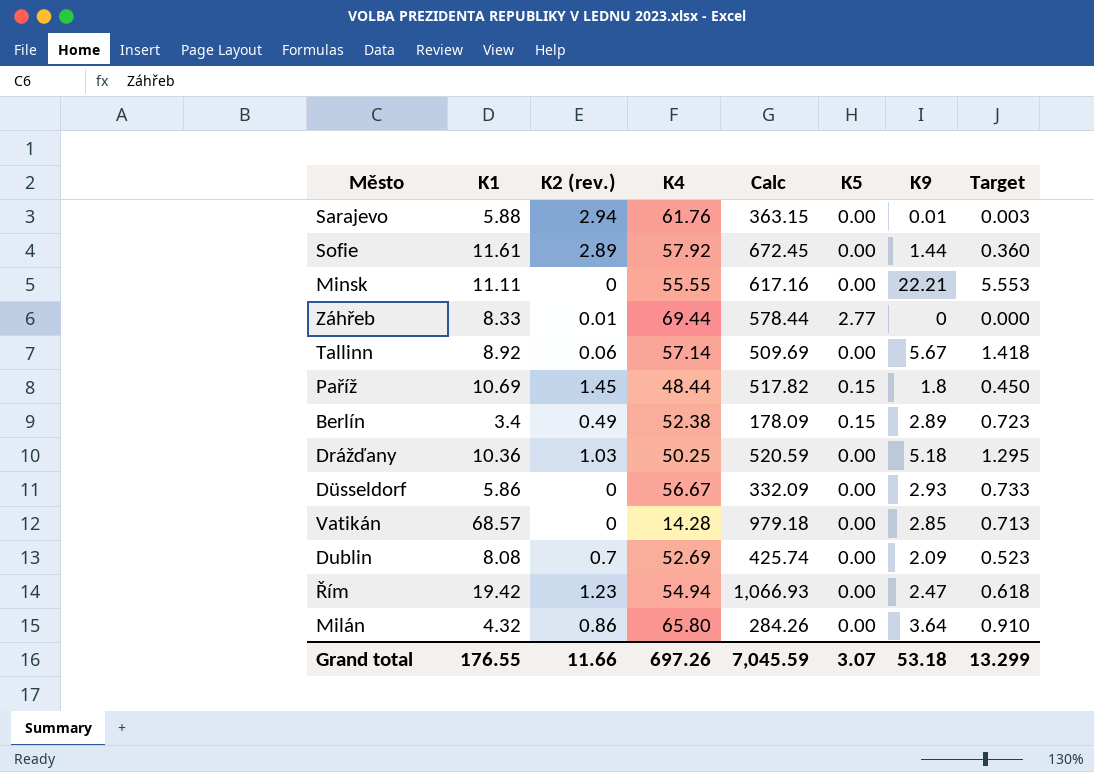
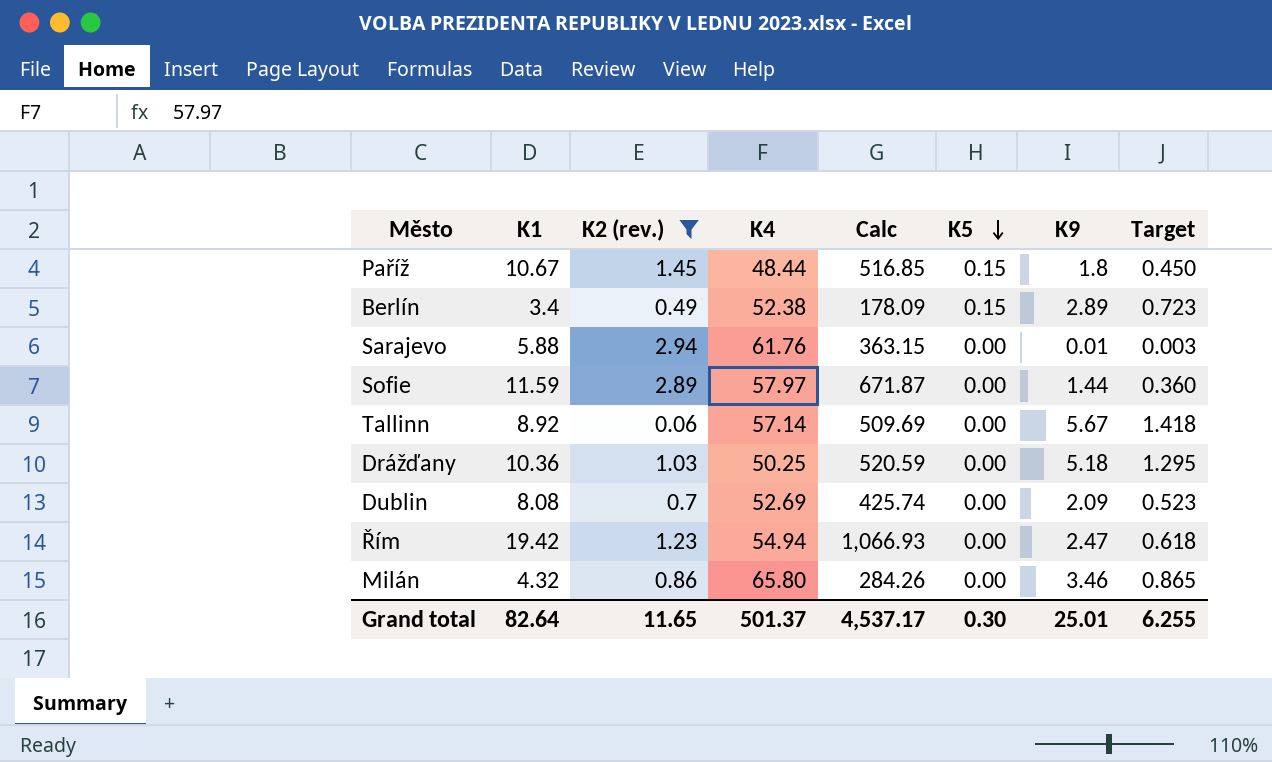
filter: none -> K2 (rev.) >= 0.06
row order: none -> K5 descending
Paříž | K1: 10.69 -> 10.67
Paříž | Calc: 517.82 -> 516.85
Sofie | K1: 11.61 -> 11.59
Sofie | K4: 57.92 -> 57.97
Sofie | Calc: 672.45 -> 671.87
Milán | K9: 3.64 -> 3.46
Milán | Target: 0.910 -> 0.865
Grand total | K1: 176.55 -> 82.64
Grand total | K2 (rev.): 11.66 -> 11.65
Grand total | K4: 697.26 -> 501.37
Grand total | Calc: 7,045.59 -> 4,537.17
Grand total | K5: 3.07 -> 0.30
Grand total | K9: 53.18 -> 25.01
Grand total | Target: 13.299 -> 6.255

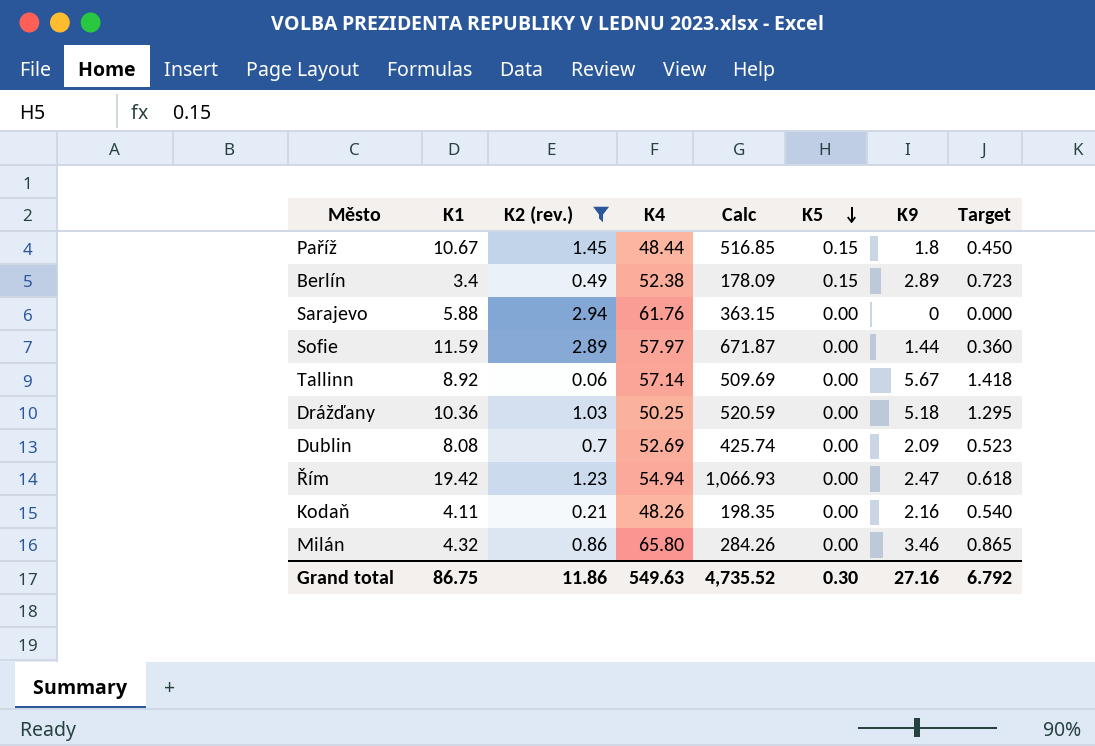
Sarajevo | K9: 0.01 -> 0
Sarajevo | Target: 0.003 -> 0.000
row Kodaň: none -> 4.11 | 0.21 | 48.26 | 198.35 | 0.00 | 2.16 | 0.540
Grand total | K1: 82.64 -> 86.75
Grand total | K2 (rev.): 11.65 -> 11.86
Grand total | K4: 501.37 -> 549.63
Grand total | Calc: 4,537.17 -> 4,735.52
Grand total | K9: 25.01 -> 27.16
Grand total | Target: 6.255 -> 6.792

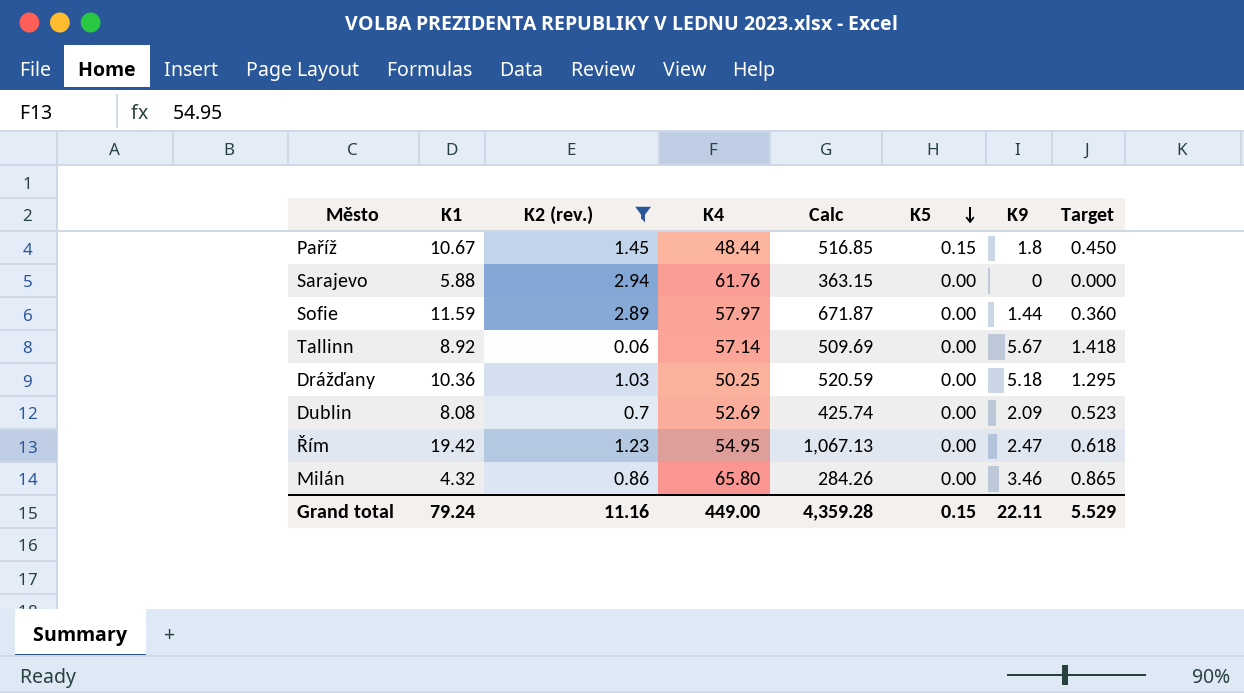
row Berlín: 3.4 | 0.49 | 52.38 | 178.09 | 0.15 | 2.89 | 0.723 -> none
row Kodaň: 4.11 | 0.21 | 48.26 | 198.35 | 0.00 | 2.16 | 0.540 -> none
Řím | K4: 54.94 -> 54.95
Řím | Calc: 1,066.93 -> 1,067.13
Grand total | K1: 86.75 -> 79.24
Grand total | K2 (rev.): 11.86 -> 11.16
Grand total | K4: 549.63 -> 449.00
Grand total | Calc: 4,735.52 -> 4,359.28
Grand total | K5: 0.30 -> 0.15
Grand total | K9: 27.16 -> 22.11
Grand total | Target: 6.792 -> 5.529

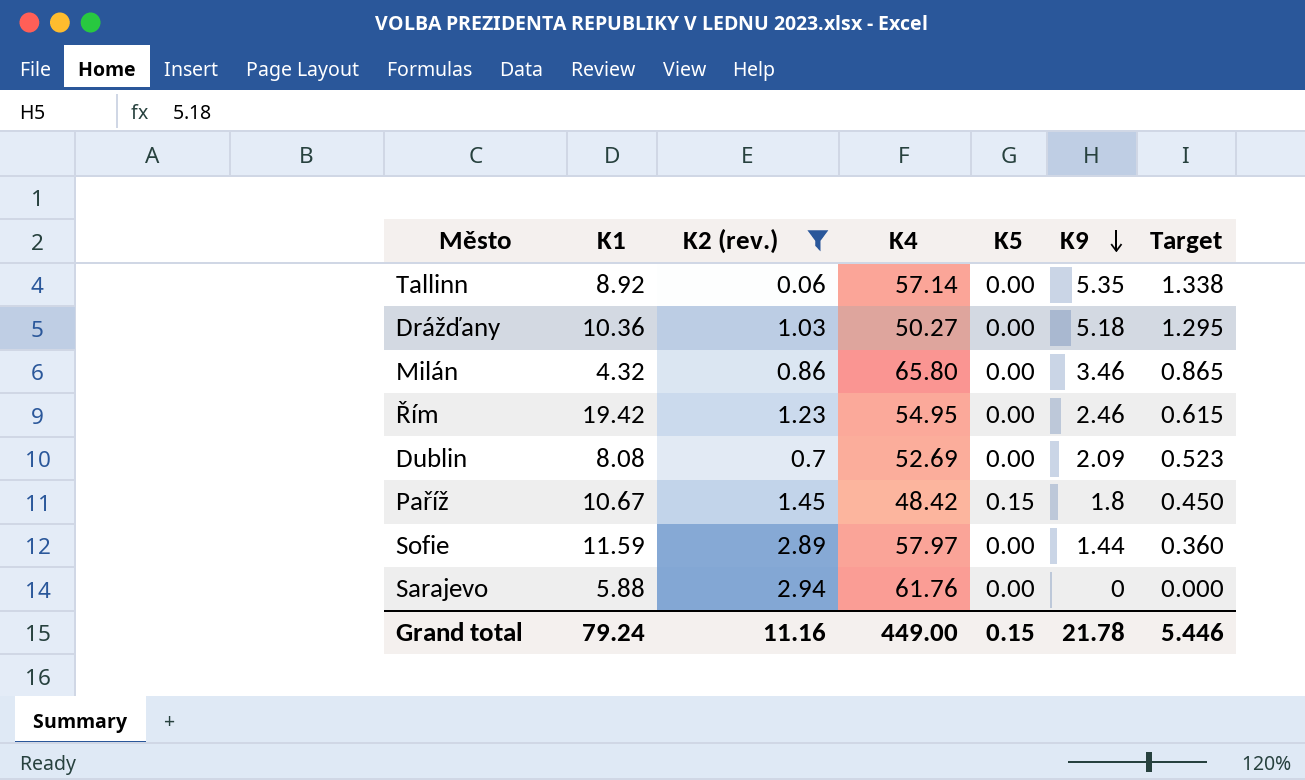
row order: K5 descending -> K9 descending
column Calc | formula: [K1] * [K4] -> none
Tallinn | K9: 5.67 -> 5.35
Tallinn | Target: 1.418 -> 1.338
Drážďany | K4: 50.25 -> 50.27
Řím | K9: 2.47 -> 2.46
Řím | Target: 0.618 -> 0.615
Paříž | K4: 48.44 -> 48.42
Grand total | K9: 22.11 -> 21.78
Grand total | Target: 5.529 -> 5.446

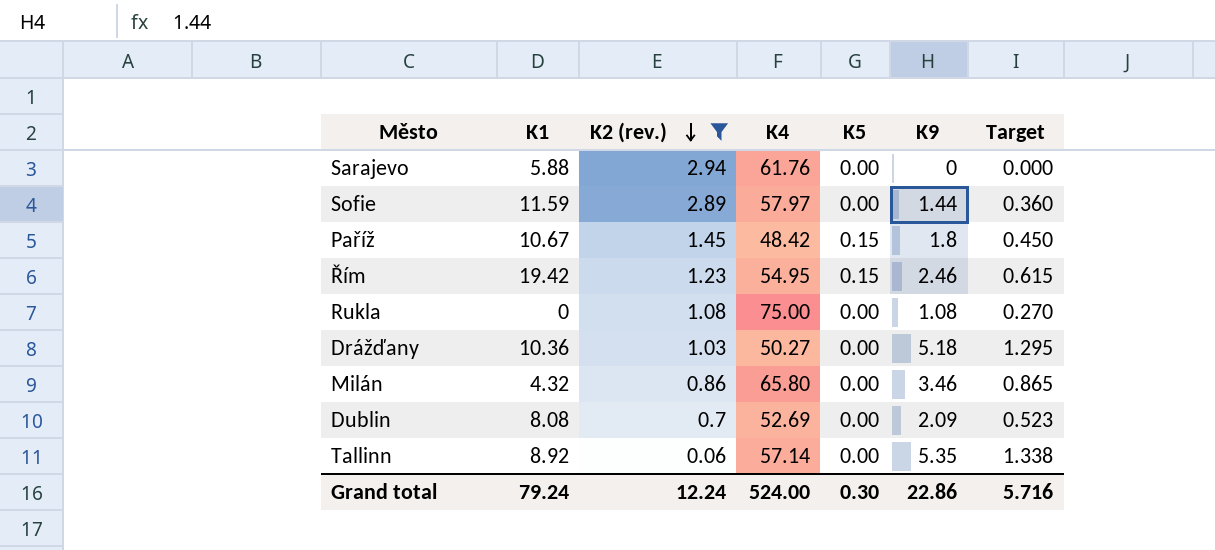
row order: K9 descending -> K2 (rev.) descending
Řím | K5: 0.00 -> 0.15
row Rukla: none -> 0 | 1.08 | 75.00 | 0.00 | 1.08 | 0.270
Grand total | K2 (rev.): 11.16 -> 12.24
Grand total | K4: 449.00 -> 524.00
Grand total | K5: 0.15 -> 0.30
Grand total | K9: 21.78 -> 22.86
Grand total | Target: 5.446 -> 5.716

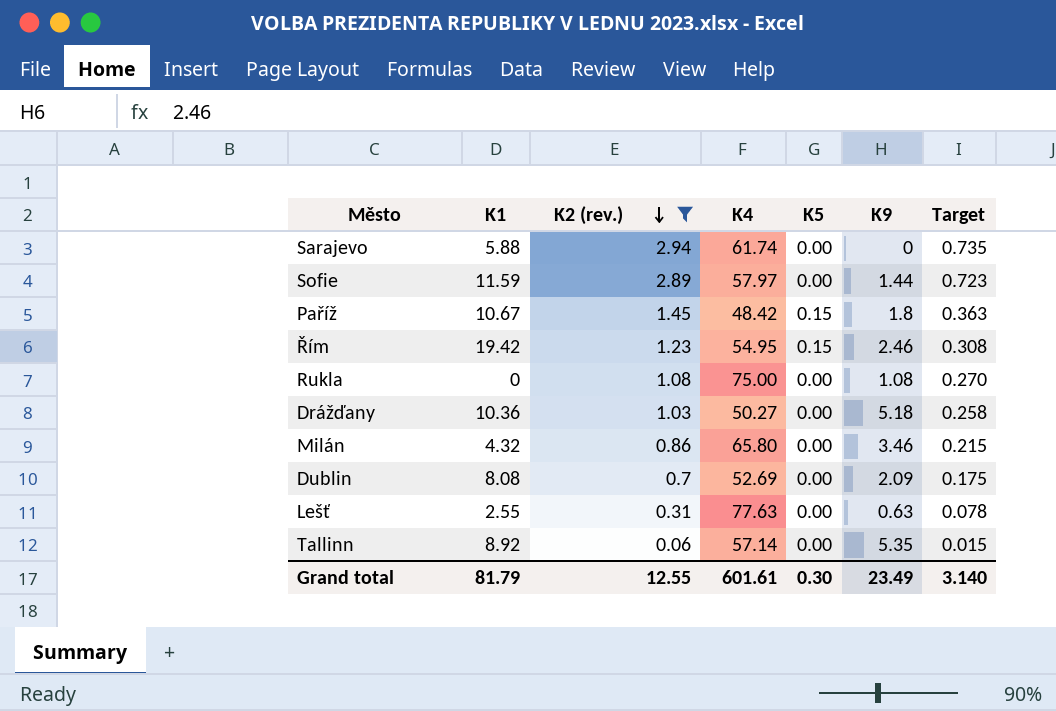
column Target | formula: [K9] * 0.25 -> [K2 (rev.)] * 0.25
Sarajevo | K4: 61.76 -> 61.74
row Lešť: none -> 2.55 | 0.31 | 77.63 | 0.00 | 0.63 | 0.078
Grand total | K1: 79.24 -> 81.79
Grand total | K2 (rev.): 12.24 -> 12.55
Grand total | K4: 524.00 -> 601.61
Grand total | K9: 22.86 -> 23.49
Grand total | Target: 5.716 -> 3.140

